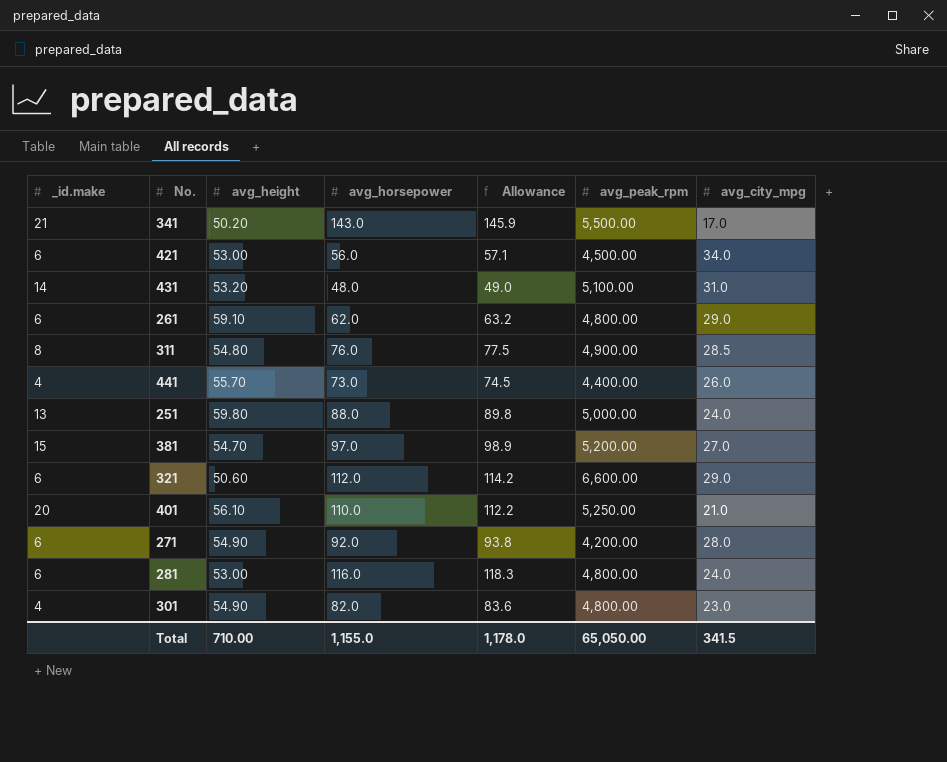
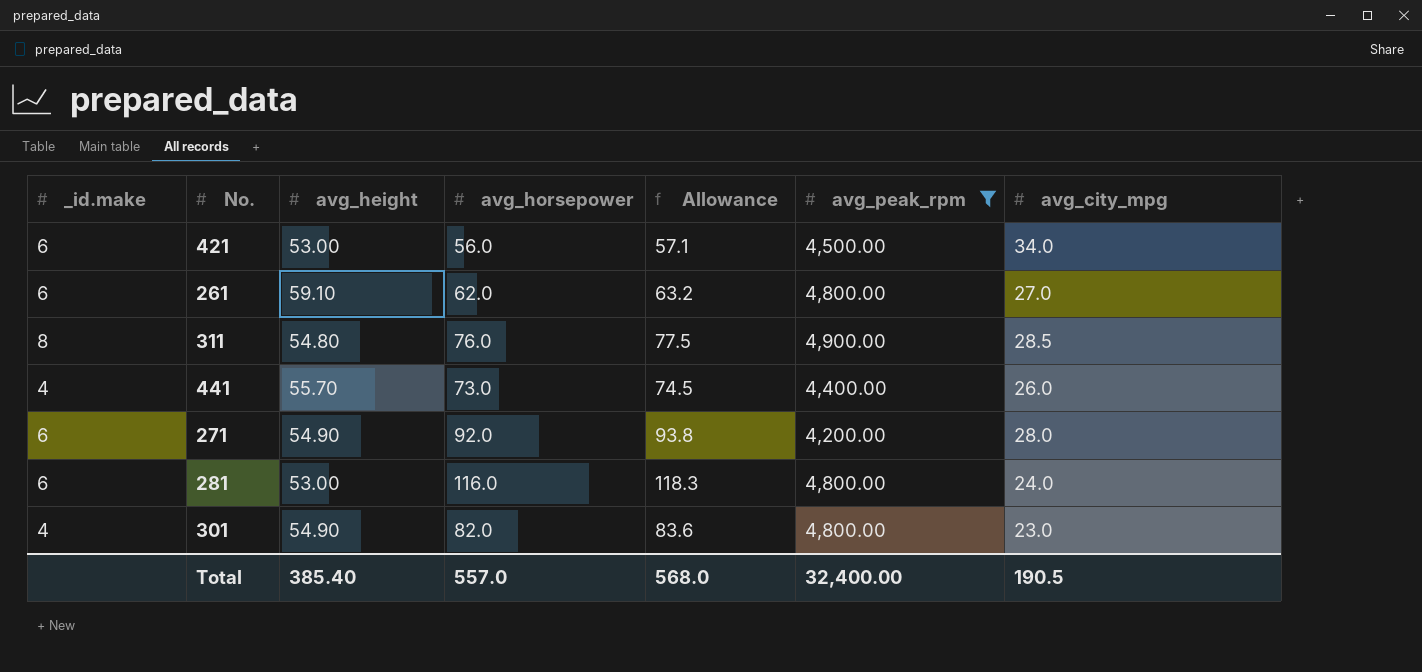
filter: none -> avg_peak_rpm <= 4,900.00
261 | avg_city_mpg: 29.0 -> 27.0
Total | avg_height: 710.00 -> 385.40
Total | avg_horsepower: 1,155.0 -> 557.0
Total | Allowance: 1,178.0 -> 568.0
Total | avg_peak_rpm: 65,050.00 -> 32,400.00
Total | avg_city_mpg: 341.5 -> 190.5

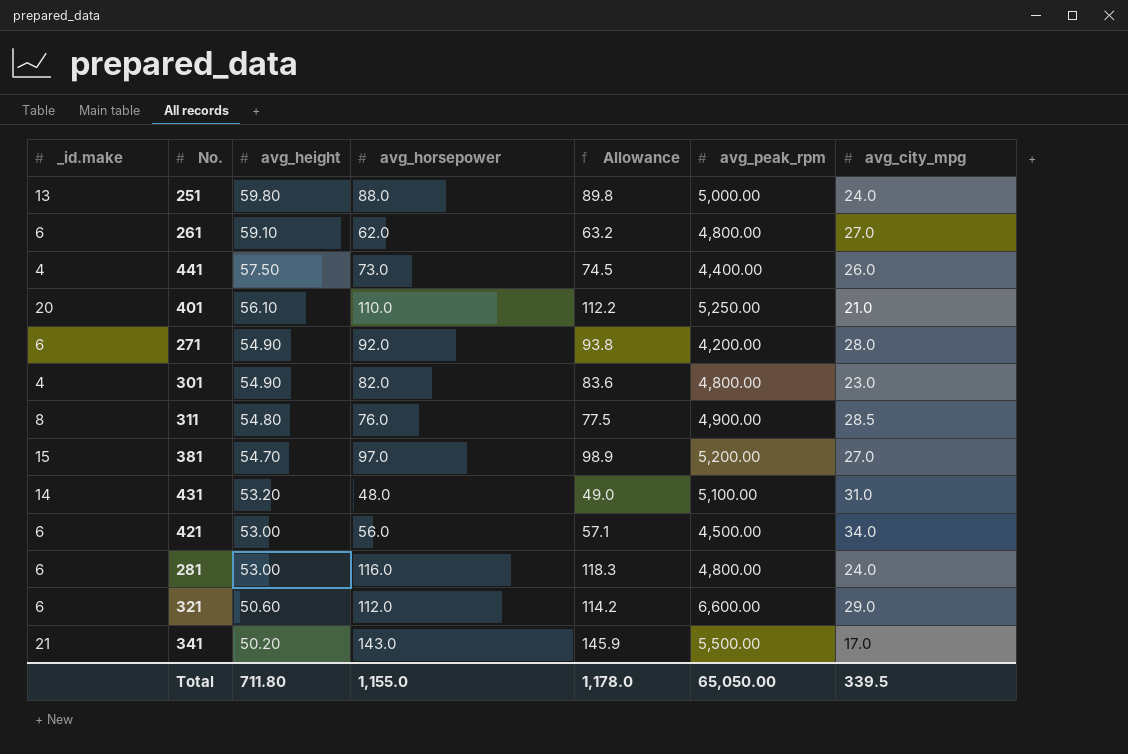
filter: avg_peak_rpm <= 4,900.00 -> none
row order: none -> avg_height descending
441 | avg_height: 55.70 -> 57.50
Total | avg_height: 385.40 -> 711.80
Total | avg_horsepower: 557.0 -> 1,155.0
Total | Allowance: 568.0 -> 1,178.0
Total | avg_peak_rpm: 32,400.00 -> 65,050.00
Total | avg_city_mpg: 190.5 -> 339.5

